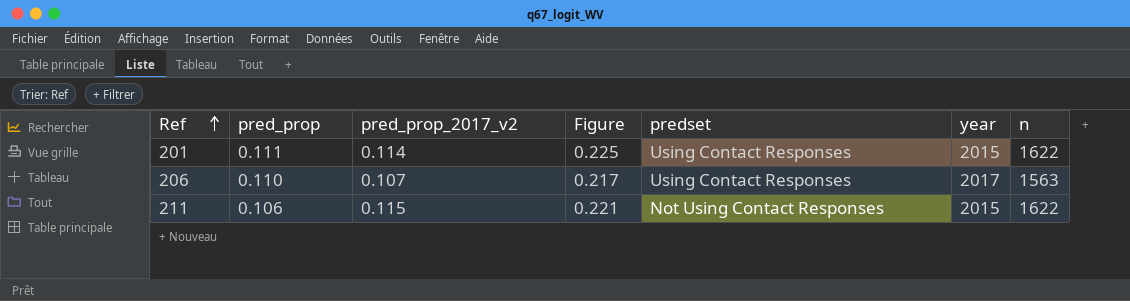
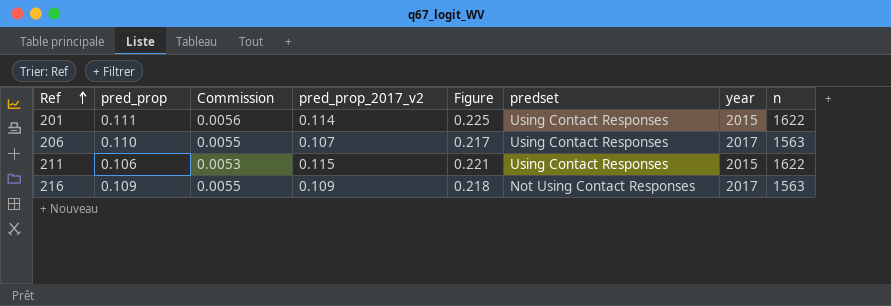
column Commission | formula: none -> [pred_prop] * 0.05
211 | predset: Not Using Contact Responses -> Using Contact Responses
row 216: none -> 0.109 | 0.0055 | 0.109 | 0.218 | Not Using Contact Responses | 2017 | 1563

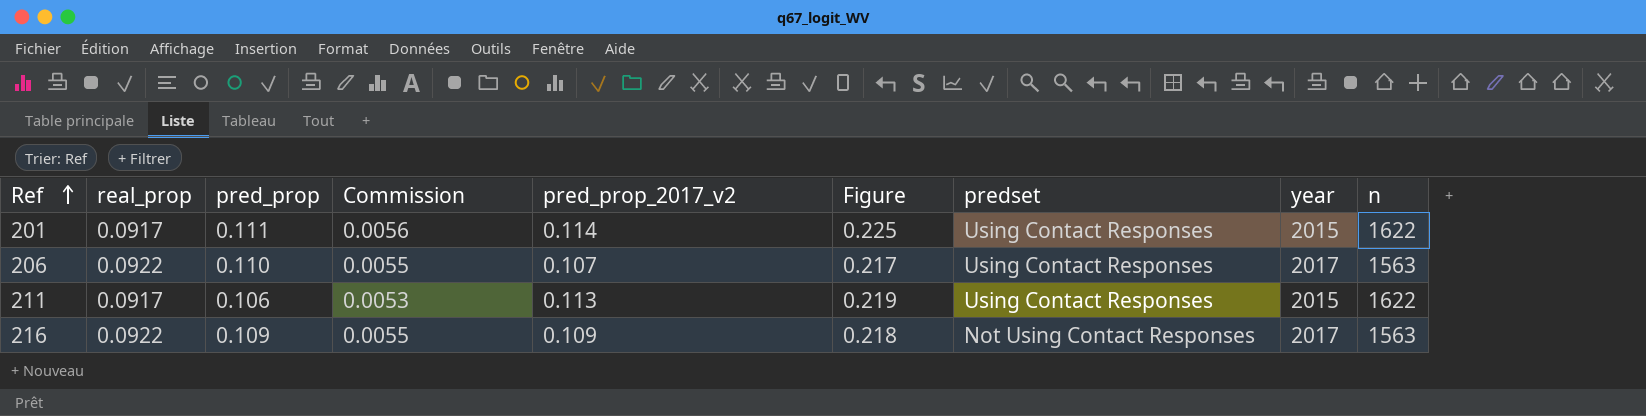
column real_prop | position: none -> 2
211 | pred_prop_2017_v2: 0.115 -> 0.113
211 | Figure: 0.221 -> 0.219

